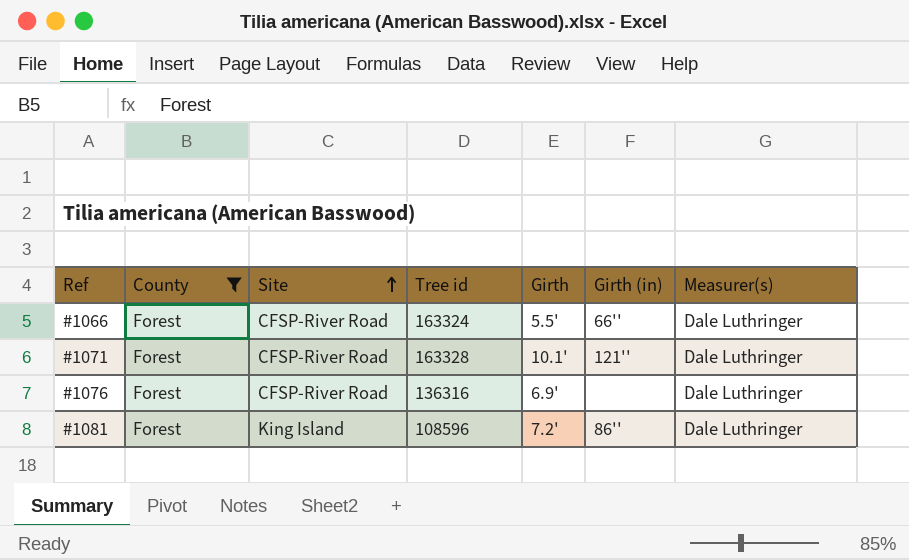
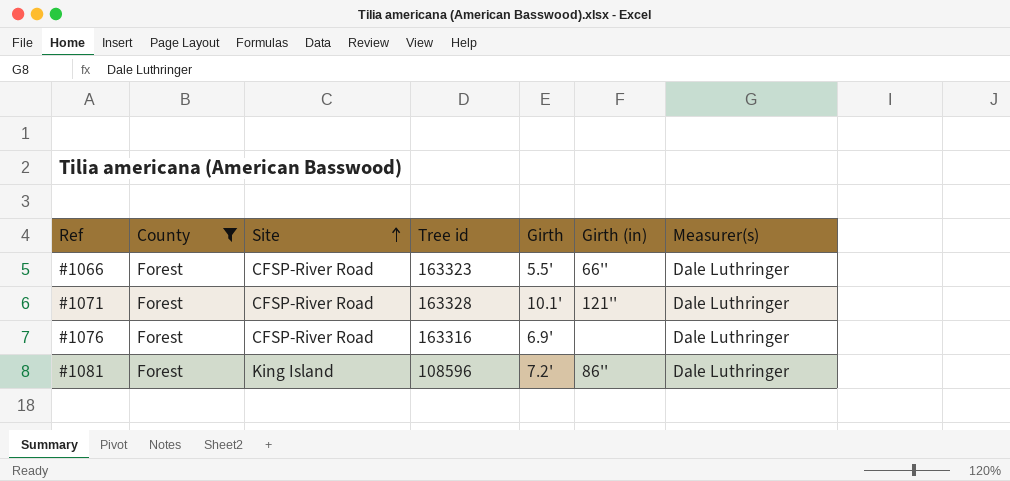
#1066 | Tree id: 163324 -> 163323
#1076 | Tree id: 136316 -> 163316

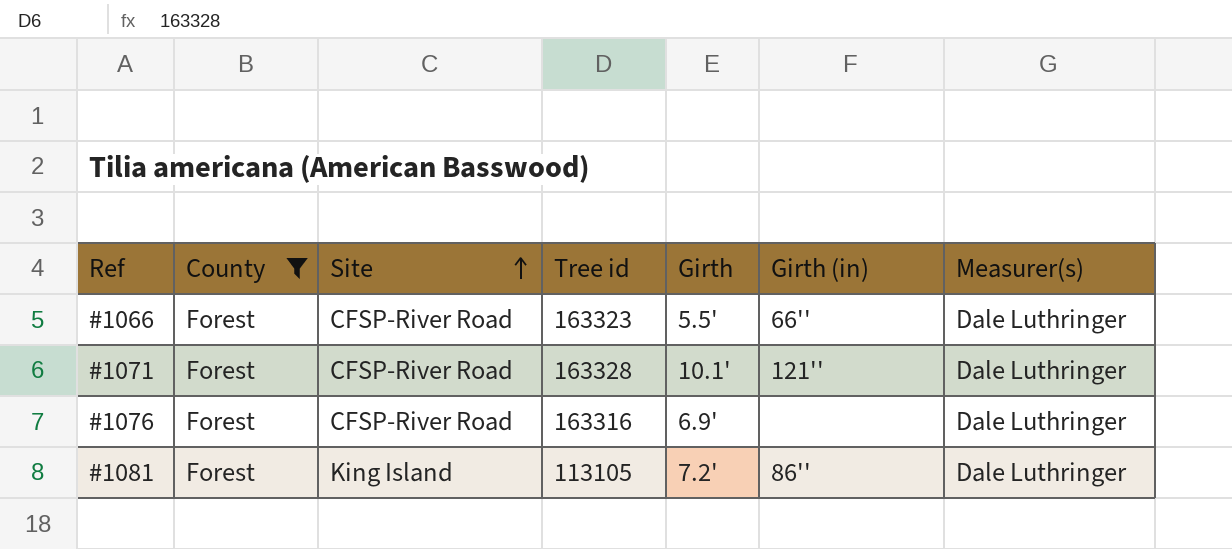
#1081 | Tree id: 108596 -> 113105

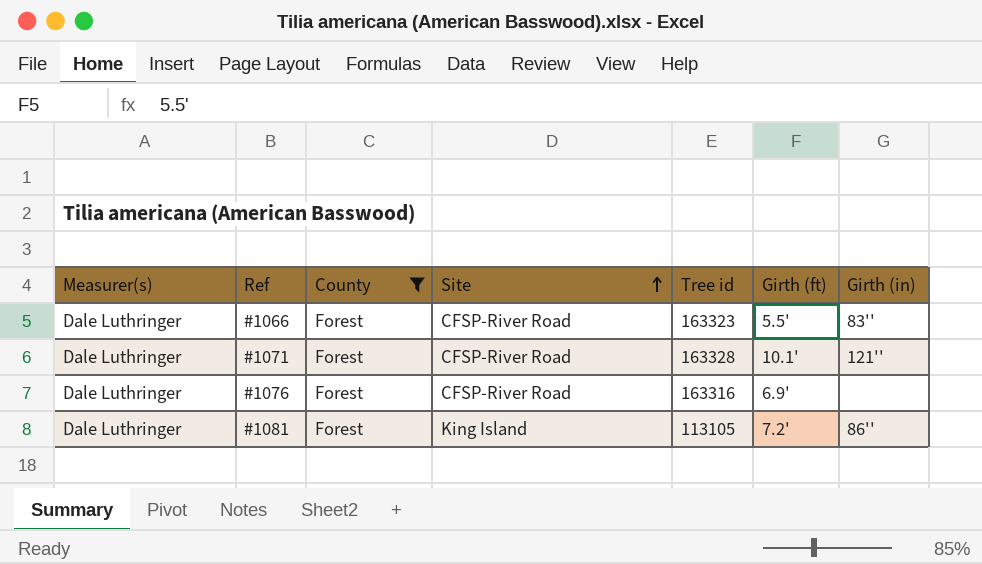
column Measurer(s) | position: 7 -> 1
column name: Girth -> Girth (ft)
#1066 | Girth (in): 66'' -> 83''

